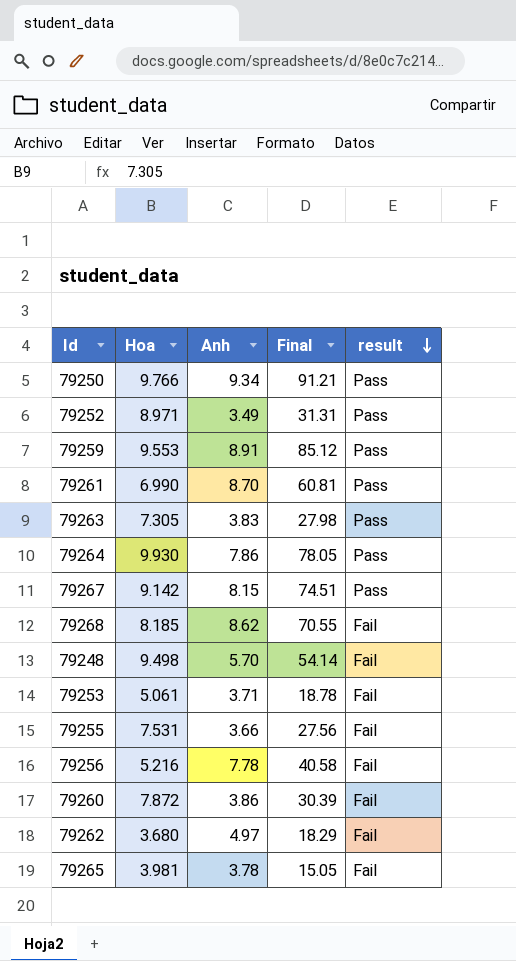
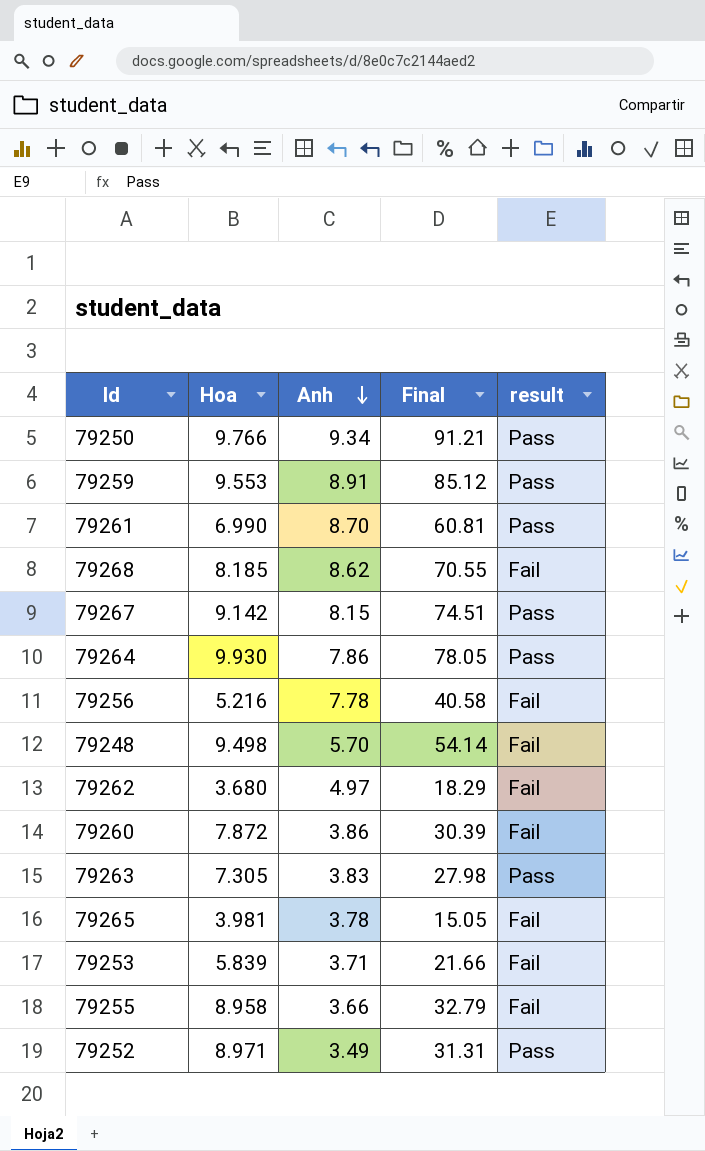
row order: result descending -> Anh descending
79253 | Hoa: 5.061 -> 5.839
79253 | Final: 18.78 -> 21.66
79255 | Hoa: 7.531 -> 8.958
79255 | Final: 27.56 -> 32.79

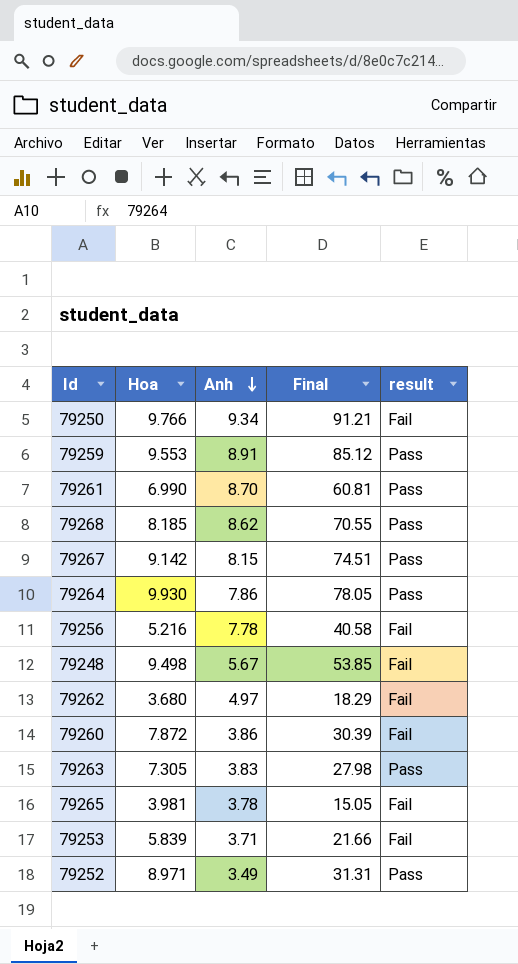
row 79255: 8.958 | 3.66 | 32.79 | Fail -> none
79250 | result: Pass -> Fail
79268 | result: Fail -> Pass
79248 | Anh: 5.70 -> 5.67
79248 | Final: 54.14 -> 53.85

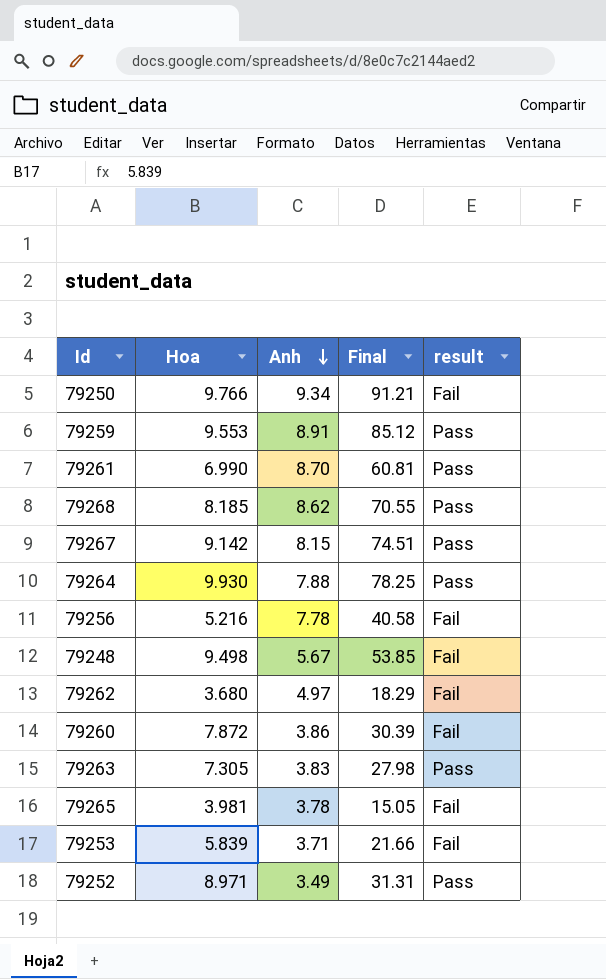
79264 | Anh: 7.86 -> 7.88
79264 | Final: 78.05 -> 78.25

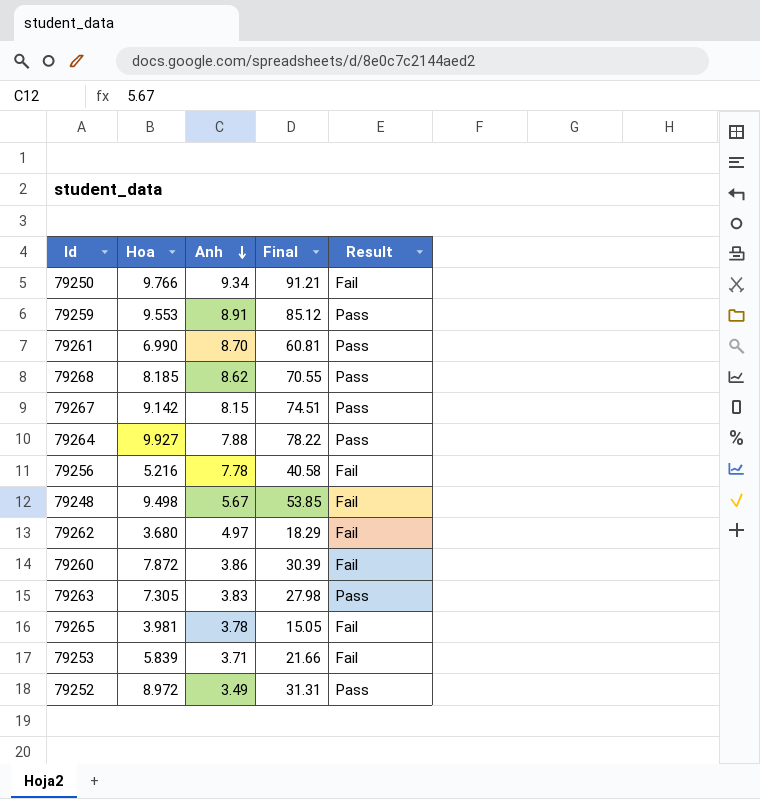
column name: result -> Result
79264 | Hoa: 9.930 -> 9.927
79264 | Final: 78.25 -> 78.22
79252 | Hoa: 8.971 -> 8.972

